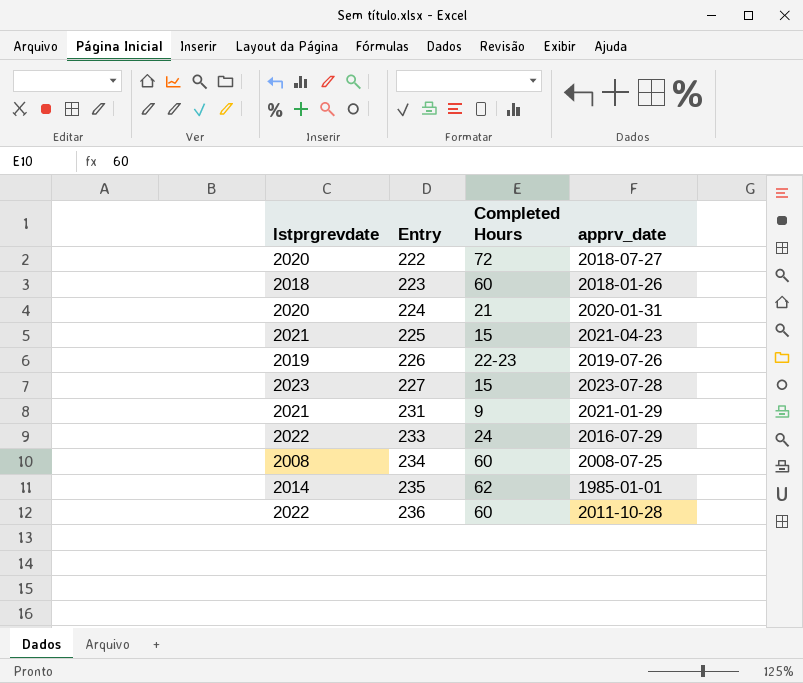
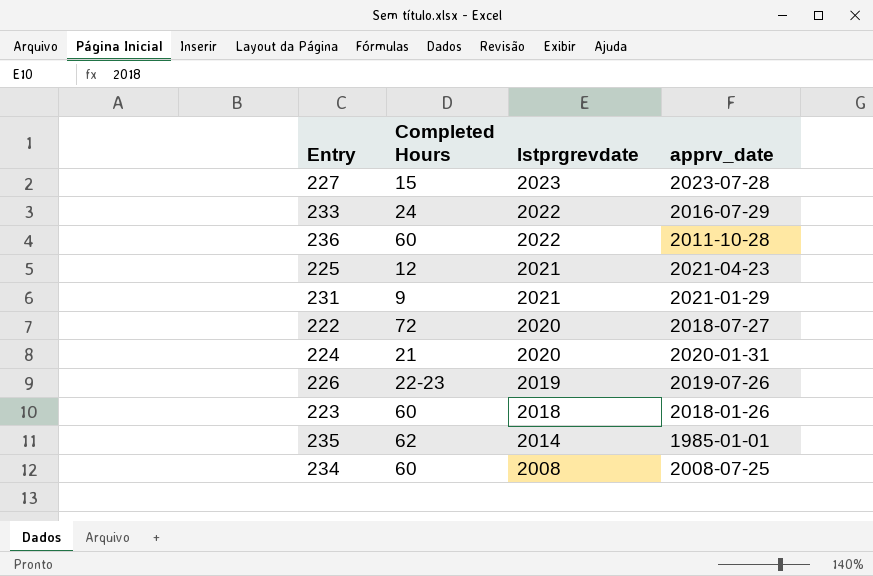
row order: Entry ascending -> lstprgrevdate descending
column lstprgrevdate | position: 1 -> 3
225 | Completed Hours: 15 -> 12

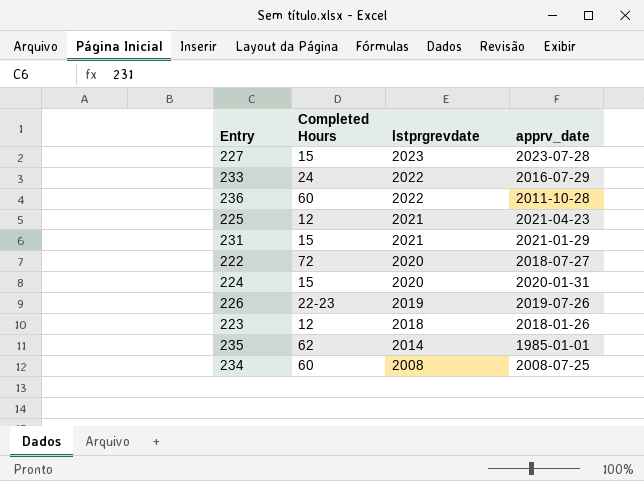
231 | Completed Hours: 9 -> 15
224 | Completed Hours: 21 -> 15
223 | Completed Hours: 60 -> 12

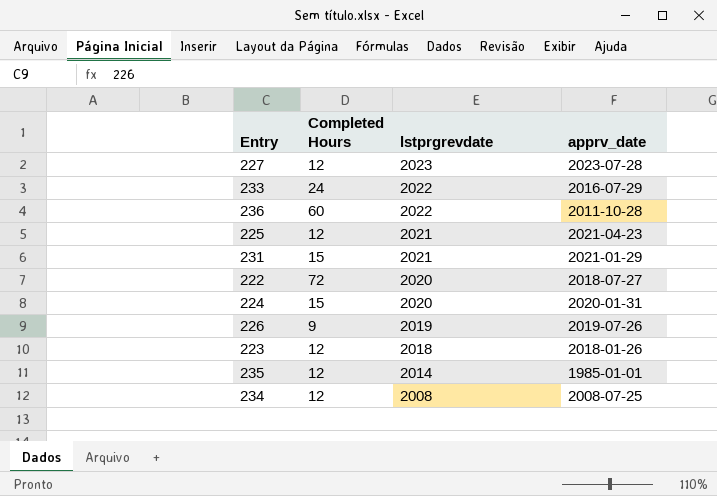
227 | Completed Hours: 15 -> 12
226 | Completed Hours: 22-23 -> 9
235 | Completed Hours: 62 -> 12
234 | Completed Hours: 60 -> 12

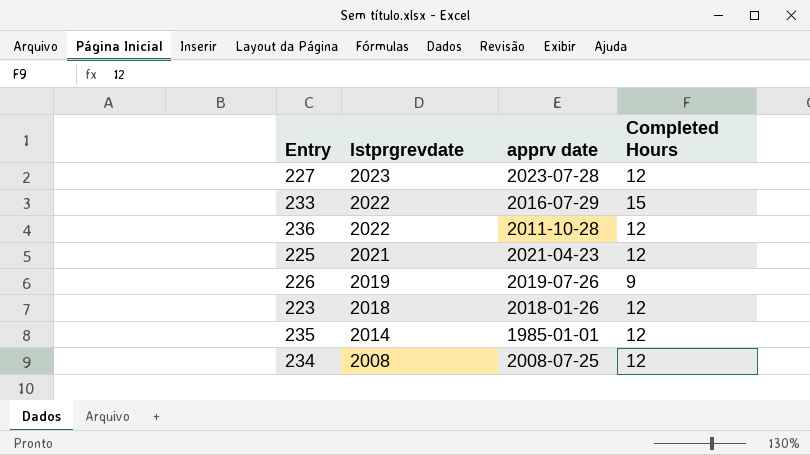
column name: apprv_date -> apprv date
column Completed Hours | position: 2 -> 4
row 231: 15 | 2021 | 2021-01-29 -> none
row 222: 72 | 2020 | 2018-07-27 -> none
row 224: 15 | 2020 | 2020-01-31 -> none
233 | Completed Hours: 24 -> 15
236 | Completed Hours: 60 -> 12

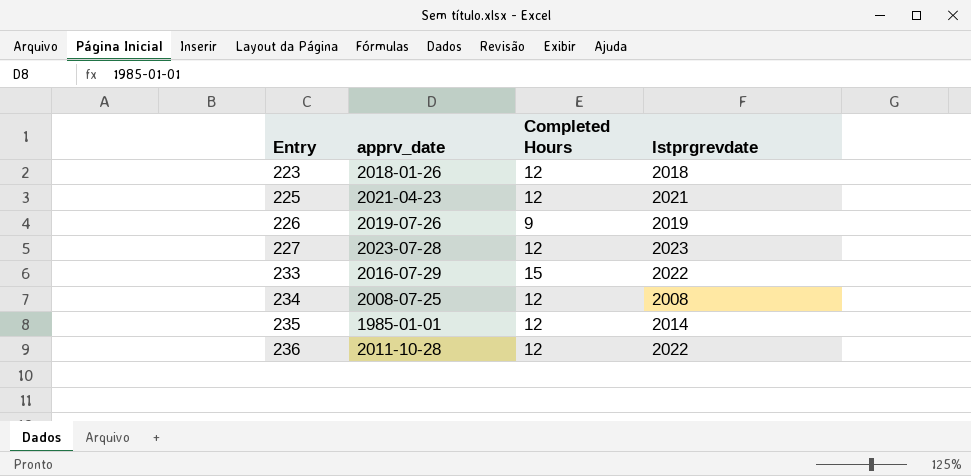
row order: lstprgrevdate descending -> Entry ascending
column name: apprv date -> apprv_date
column lstprgrevdate | position: 2 -> 4

